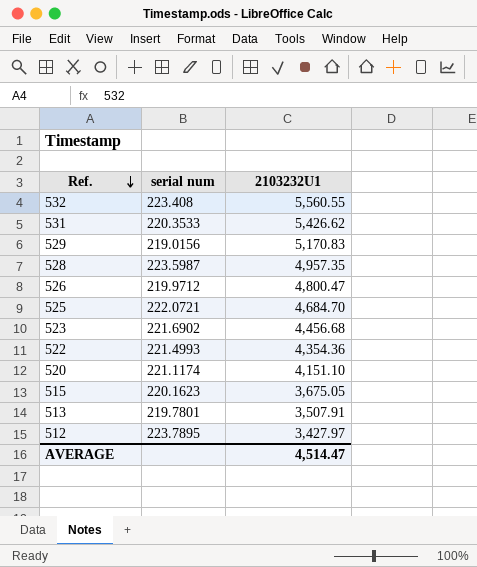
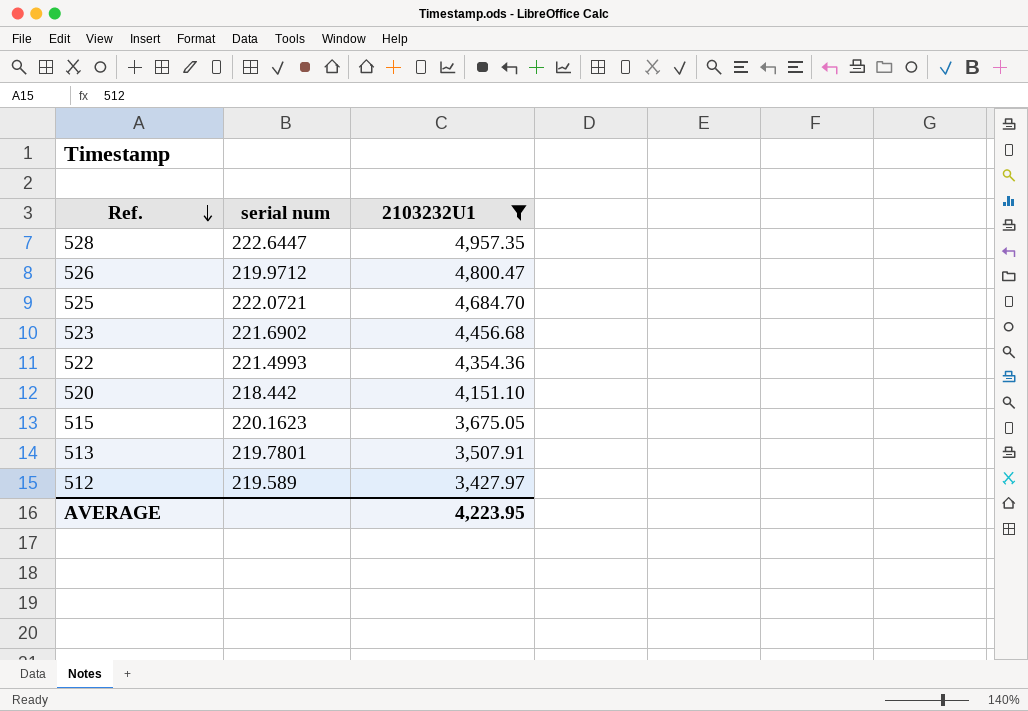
filter: none -> 2103232U1 <= 4,957.35
528 | serial num: 223.5987 -> 222.6447
520 | serial num: 221.1174 -> 218.442
512 | serial num: 223.7895 -> 219.589
AVERAGE | 2103232U1: 4,514.47 -> 4,223.95

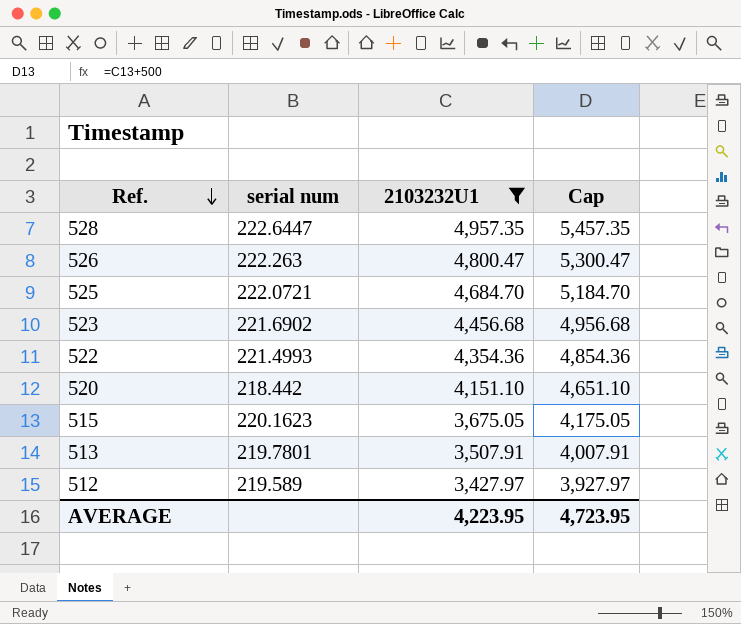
column Cap | formula: none -> [2103232U1] + 500
526 | serial num: 219.9712 -> 222.263

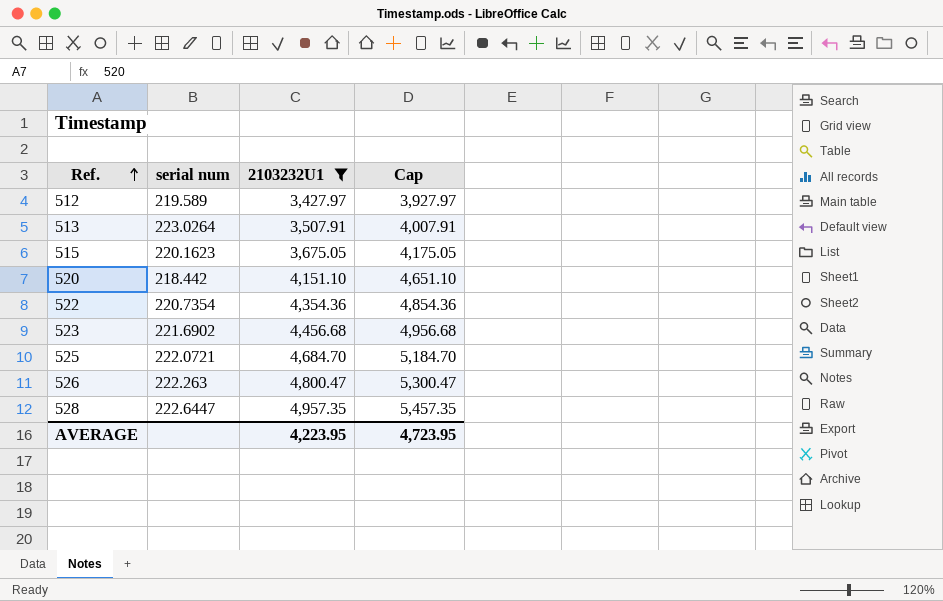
row order: Ref. descending -> Ref. ascending
513 | serial num: 219.7801 -> 223.0264
522 | serial num: 221.4993 -> 220.7354

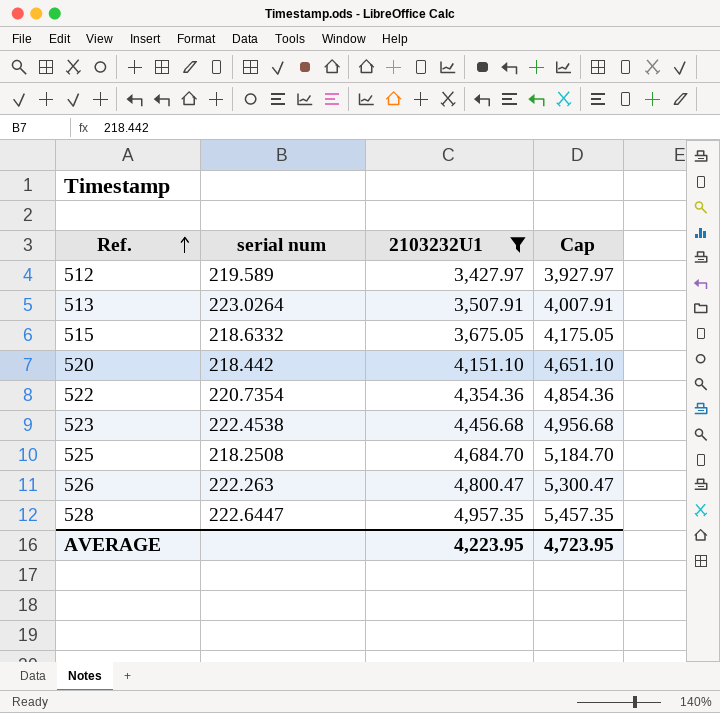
515 | serial num: 220.1623 -> 218.6332
523 | serial num: 221.6902 -> 222.4538
525 | serial num: 222.0721 -> 218.2508

